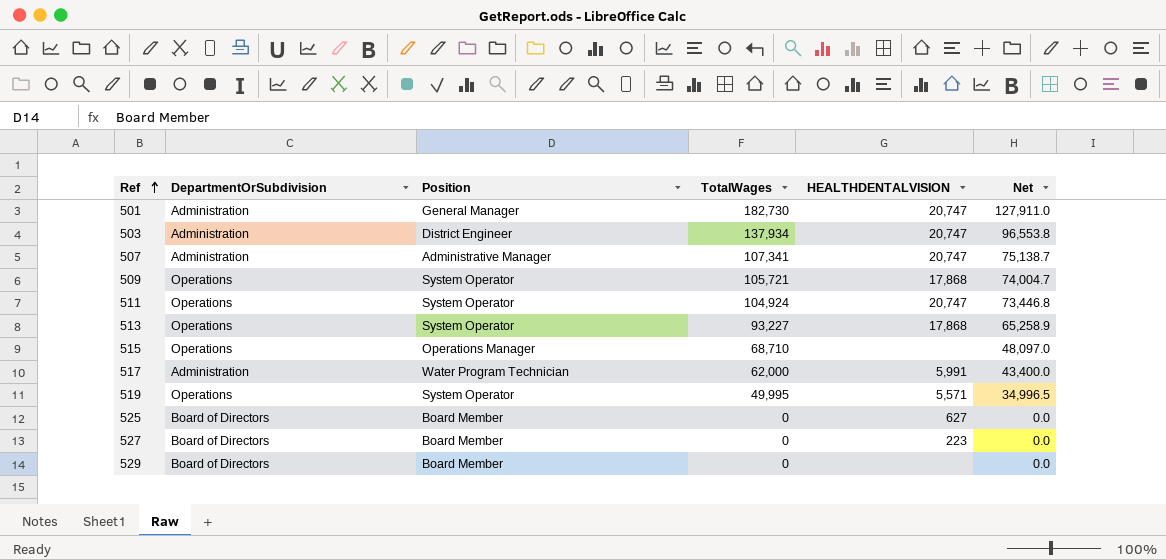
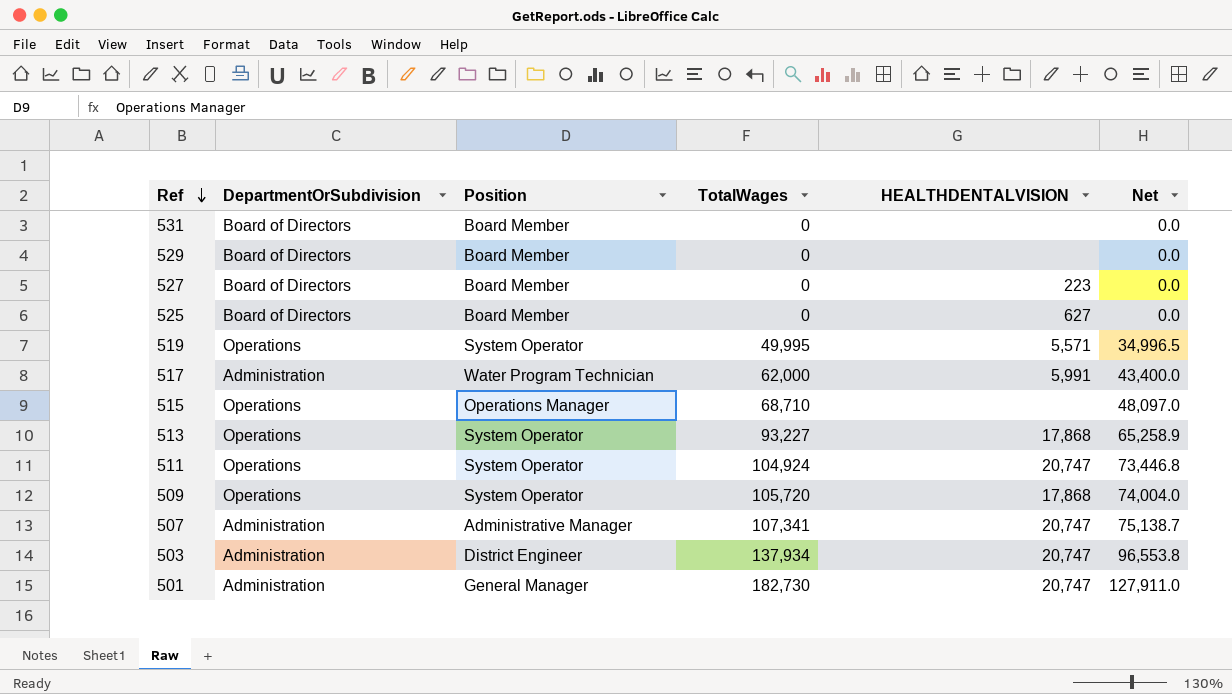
row order: Ref ascending -> Ref descending
row 531: none -> Board of Directors | Board Member | 0 | none | 0.0
509 | TotalWages: 105,721 -> 105,720
509 | Net: 74,004.7 -> 74,004.0

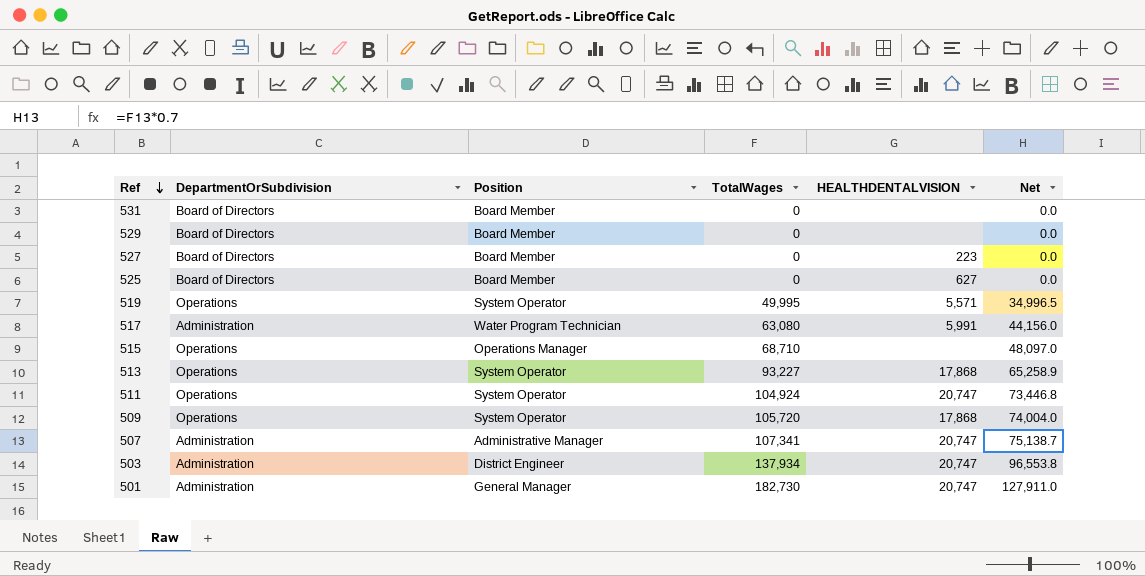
517 | TotalWages: 62,000 -> 63,080
517 | Net: 43,400.0 -> 44,156.0

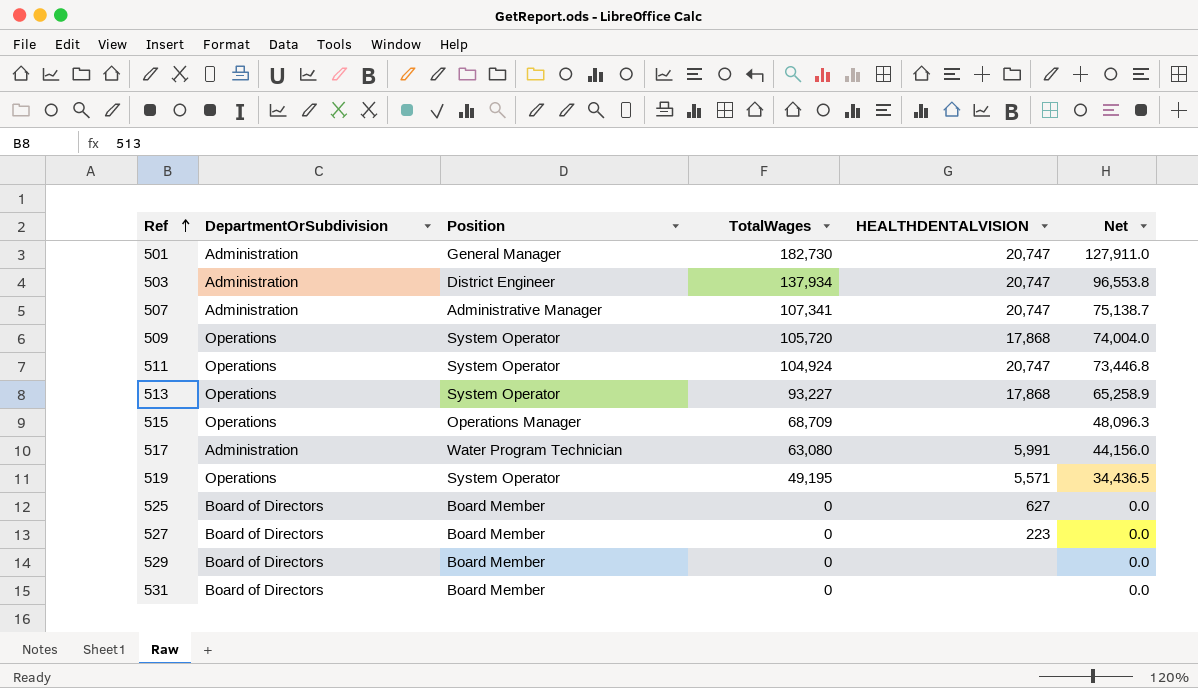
row order: Ref descending -> Ref ascending
515 | TotalWages: 68,710 -> 68,709
515 | Net: 48,097.0 -> 48,096.3
519 | TotalWages: 49,995 -> 49,195
519 | Net: 34,996.5 -> 34,436.5

